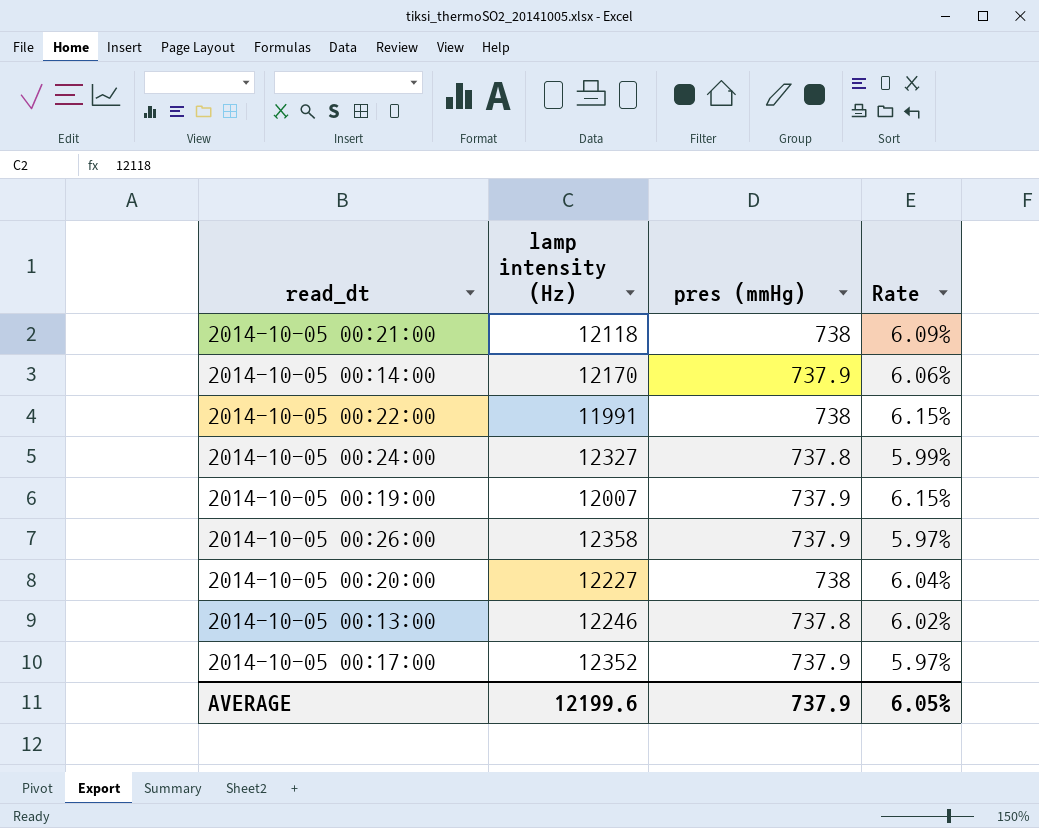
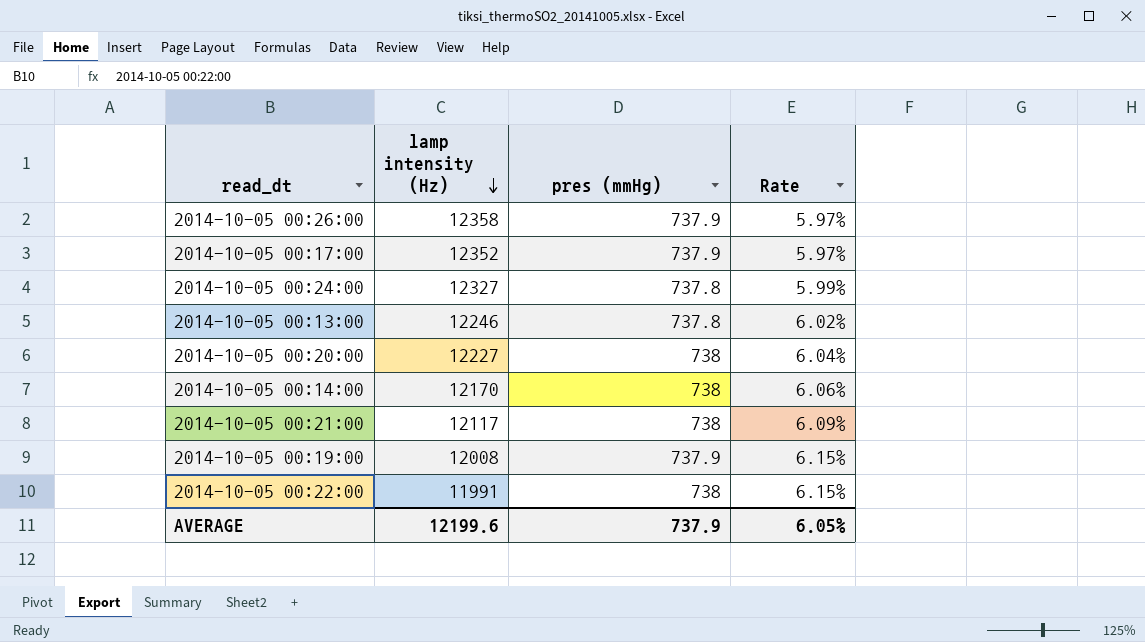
row order: none -> lamp intensity (Hz) descending
2014-10-05 00:14:00 | pres (mmHg): 737.9 -> 738
2014-10-05 00:21:00 | lamp intensity (Hz): 12118 -> 12117
2014-10-05 00:19:00 | lamp intensity (Hz): 12007 -> 12008

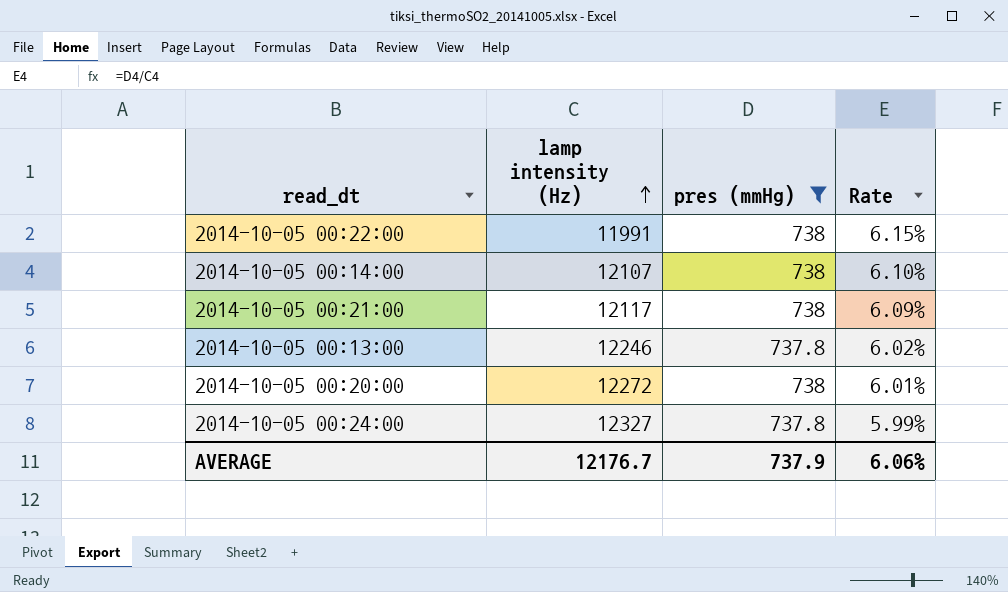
filter: none -> pres (mmHg) != 737.9
row order: lamp intensity (Hz) descending -> lamp intensity (Hz) ascending
2014-10-05 00:14:00 | lamp intensity (Hz): 12170 -> 12107
2014-10-05 00:14:00 | Rate: 6.06% -> 6.10%
2014-10-05 00:20:00 | lamp intensity (Hz): 12227 -> 12272
2014-10-05 00:20:00 | Rate: 6.04% -> 6.01%
AVERAGE | lamp intensity (Hz): 12199.6 -> 12176.7
AVERAGE | Rate: 6.05% -> 6.06%

